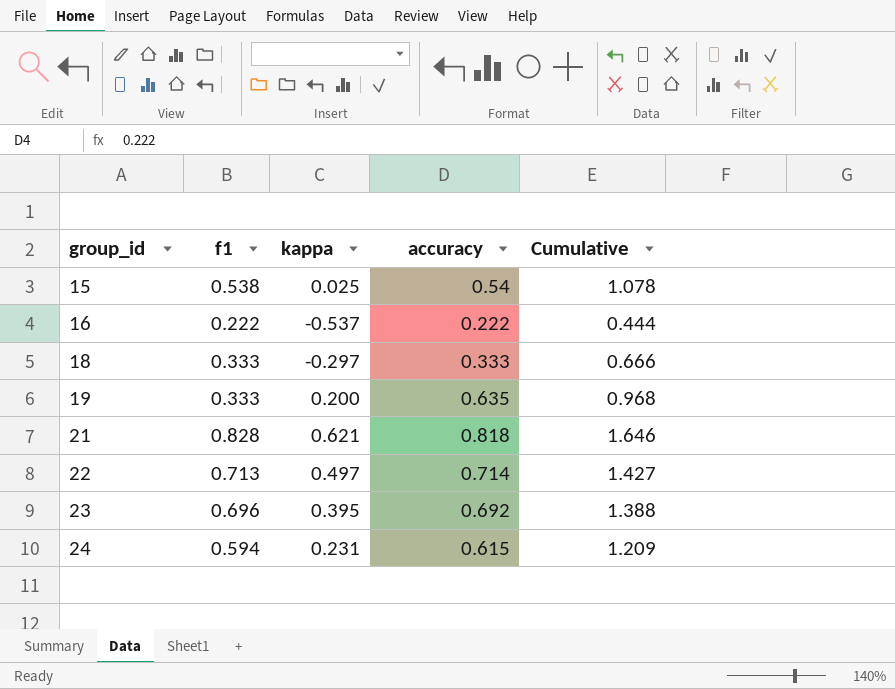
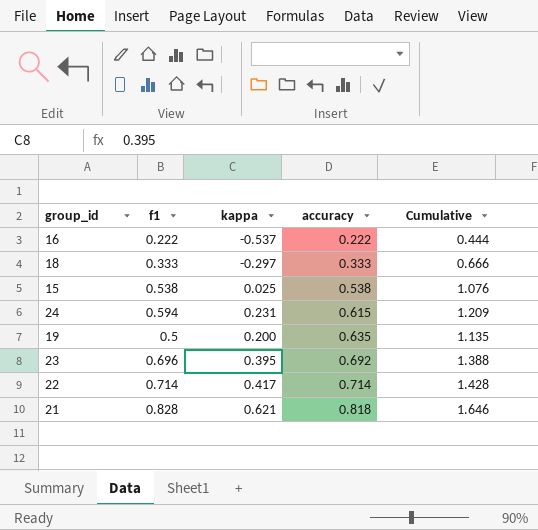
row order: group_id ascending -> accuracy ascending
15 | accuracy: 0.54 -> 0.538
15 | Cumulative: 1.078 -> 1.076
19 | f1: 0.333 -> 0.5
19 | Cumulative: 0.968 -> 1.135
22 | f1: 0.713 -> 0.714
22 | kappa: 0.497 -> 0.417
22 | Cumulative: 1.427 -> 1.428

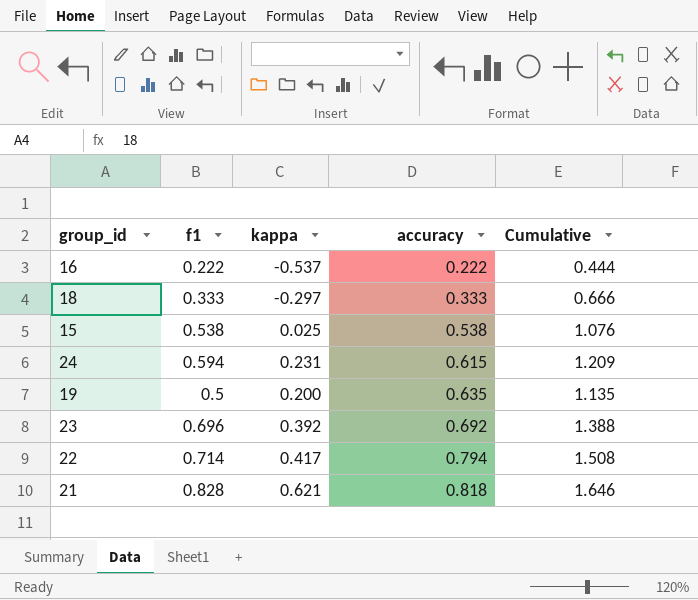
23 | kappa: 0.395 -> 0.392
22 | accuracy: 0.714 -> 0.794
22 | Cumulative: 1.428 -> 1.508

